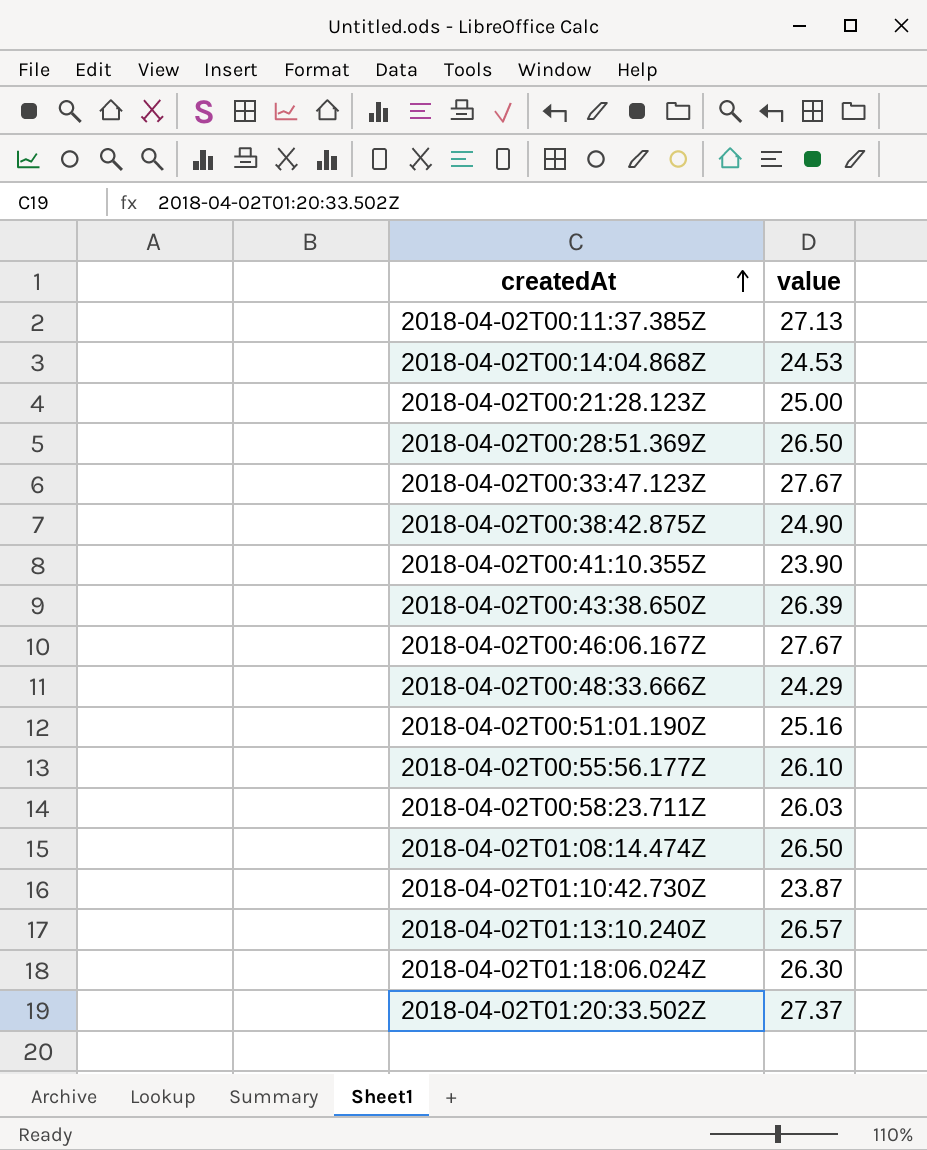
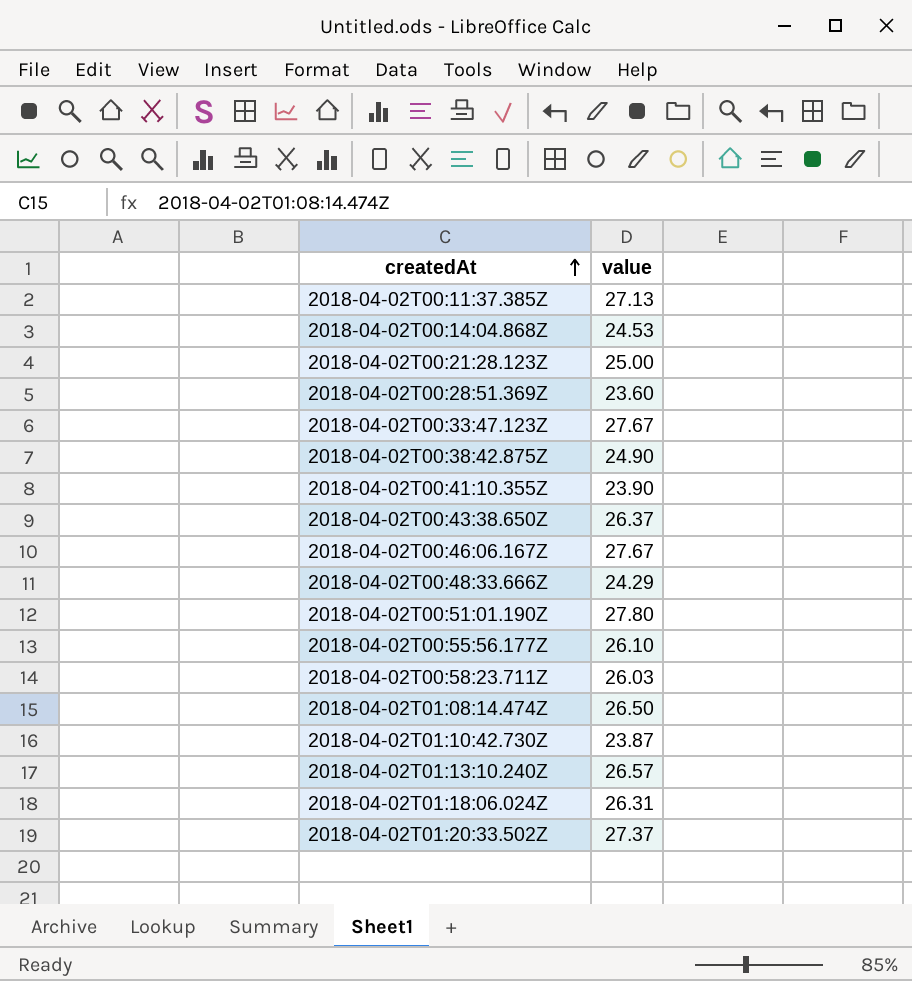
2018-04-02T00:28:51.369Z | value: 26.50 -> 23.60
2018-04-02T00:43:38.650Z | value: 26.39 -> 26.37
2018-04-02T00:51:01.190Z | value: 25.16 -> 27.80
2018-04-02T01:18:06.024Z | value: 26.30 -> 26.31

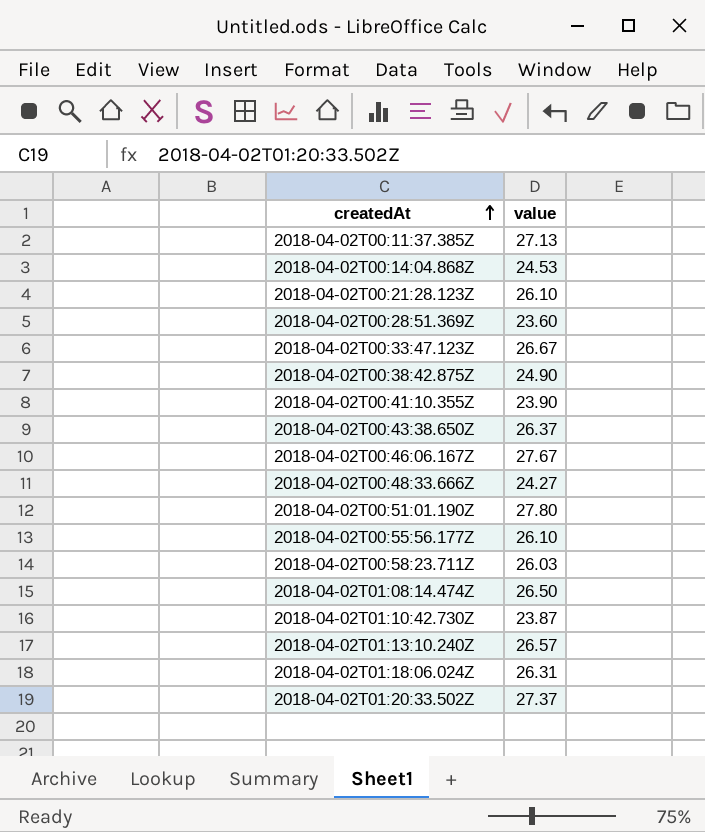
2018-04-02T00:21:28.123Z | value: 25.00 -> 26.10
2018-04-02T00:33:47.123Z | value: 27.67 -> 26.67
2018-04-02T00:48:33.666Z | value: 24.29 -> 24.27

